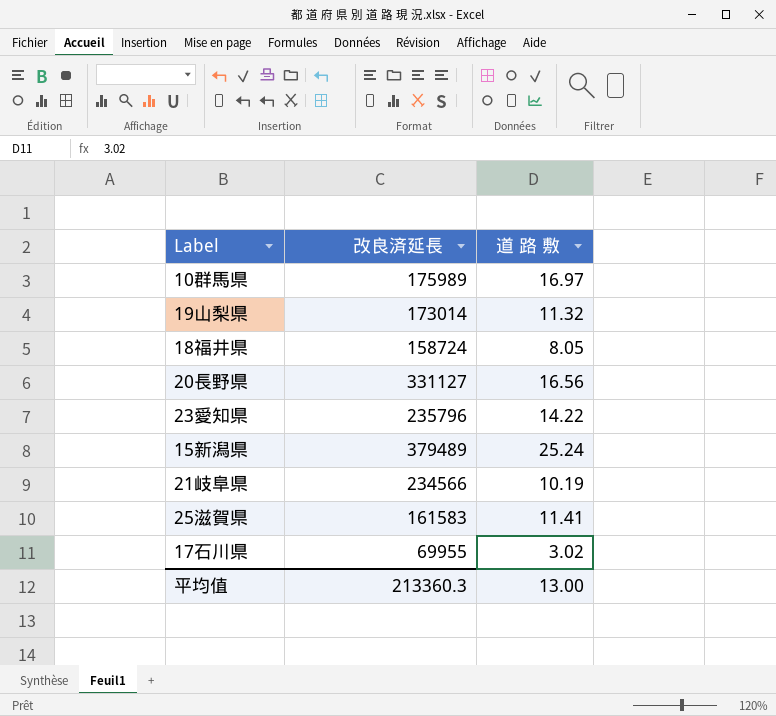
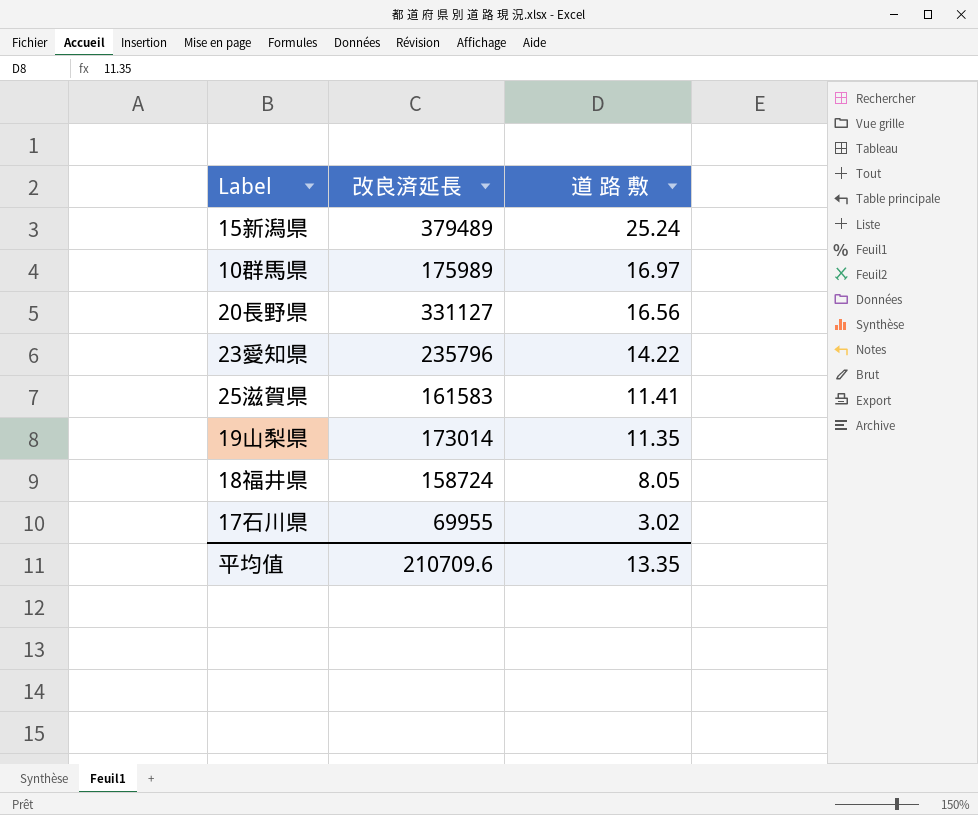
row order: none -> 道 路 敷 descending
row 21岐阜県: 234566 | 10.19 -> none
19山梨県 | 道 路 敷: 11.32 -> 11.35
平均值 | 改良済延長: 213360.3 -> 210709.6
平均值 | 道 路 敷: 13.00 -> 13.35

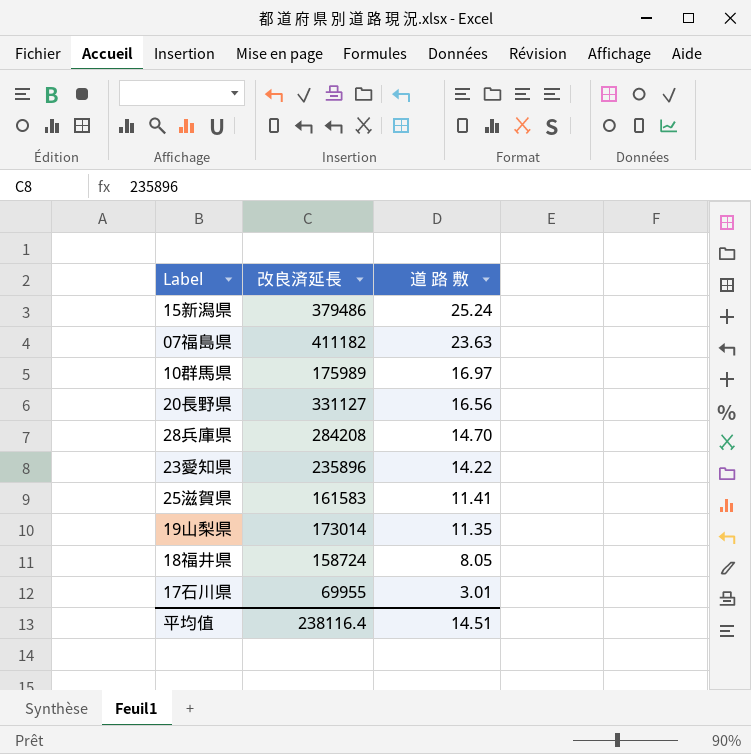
15新潟県 | 改良済延長: 379489 -> 379486
row 07福島県: none -> 411182 | 23.63
row 28兵庫県: none -> 284208 | 14.70
23愛知県 | 改良済延長: 235796 -> 235896
17石川県 | 道 路 敷: 3.02 -> 3.01
平均值 | 改良済延長: 210709.6 -> 238116.4
平均值 | 道 路 敷: 13.35 -> 14.51

